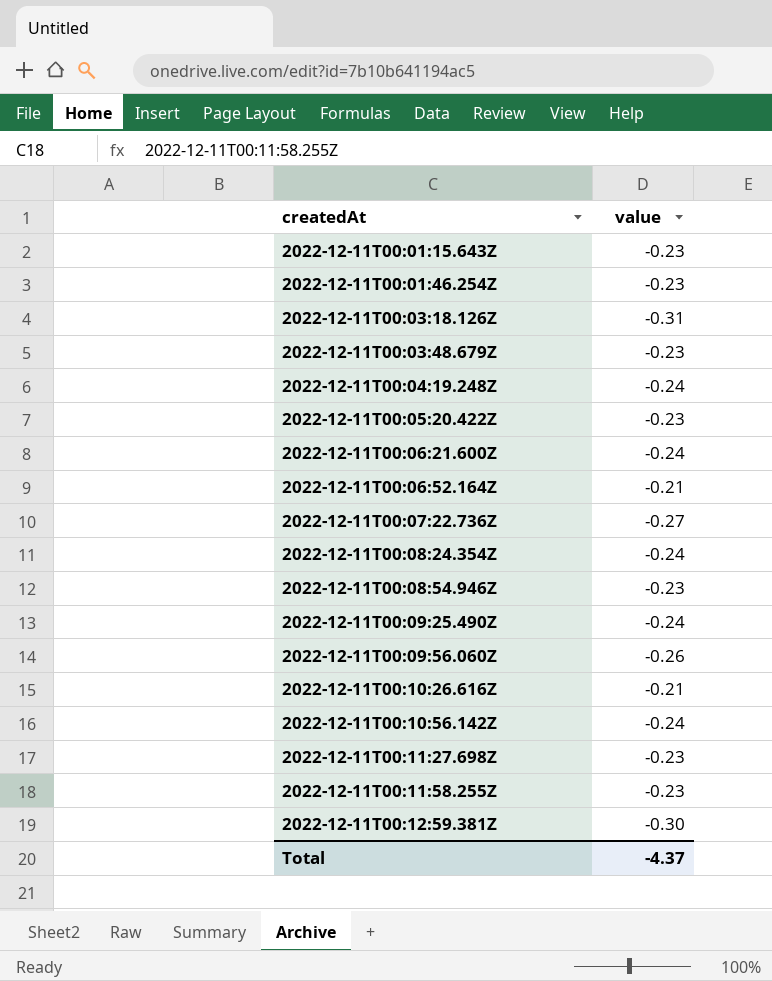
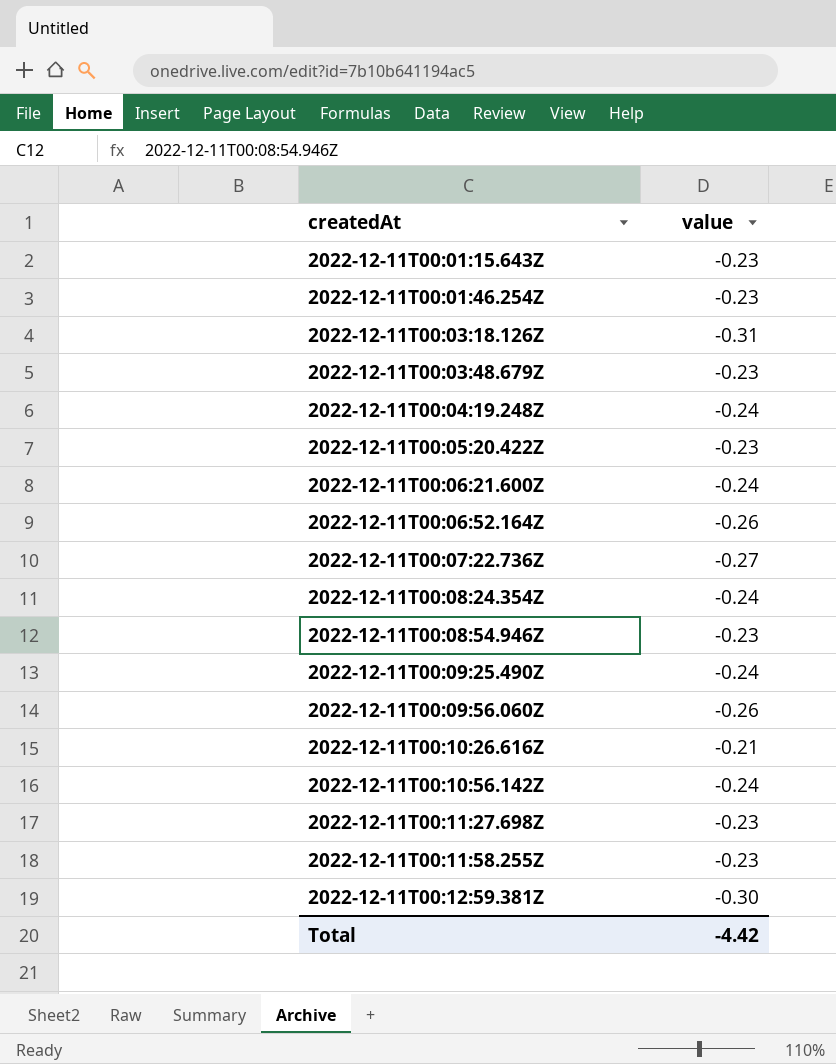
2022-12-11T00:06:52.164Z | value: -0.21 -> -0.26
Total | value: -4.37 -> -4.42

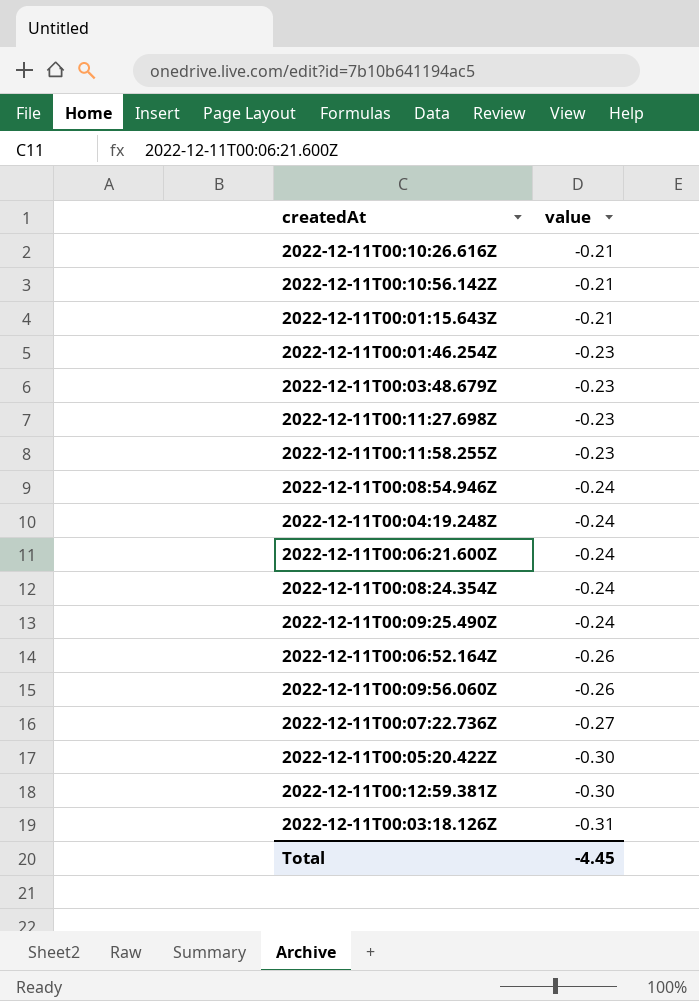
row order: createdAt ascending -> value descending
2022-12-11T00:10:56.142Z | value: -0.24 -> -0.21
2022-12-11T00:01:15.643Z | value: -0.23 -> -0.21
2022-12-11T00:08:54.946Z | value: -0.23 -> -0.24
2022-12-11T00:05:20.422Z | value: -0.23 -> -0.30
Total | value: -4.42 -> -4.45

